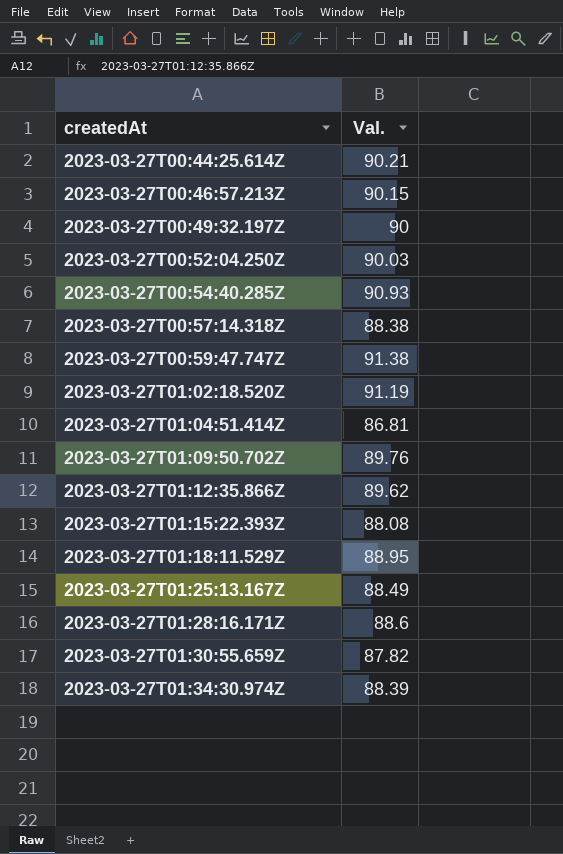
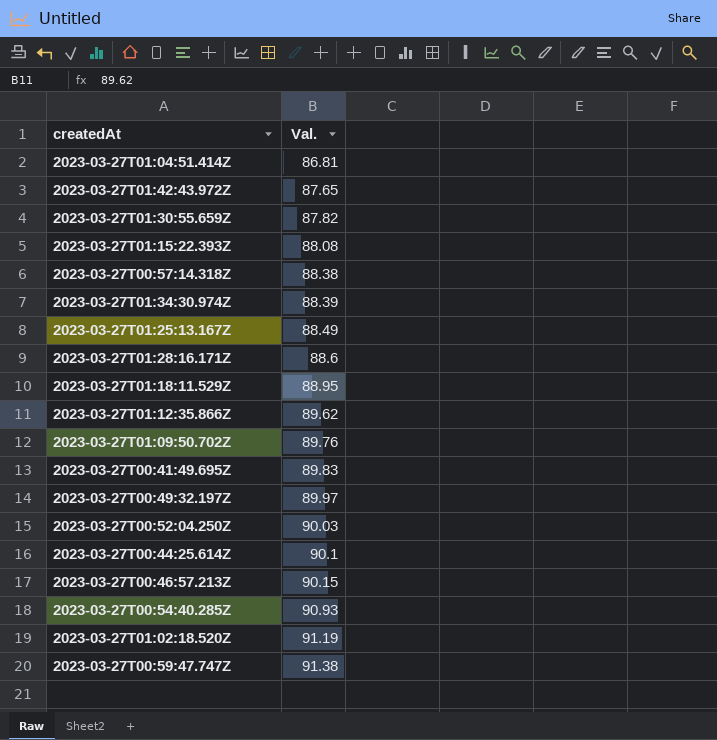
row order: createdAt ascending -> Val. ascending
row 2023-03-27T01:42:43.972Z: none -> 87.65
row 2023-03-27T00:41:49.695Z: none -> 89.83
2023-03-27T00:49:32.197Z | Val.: 90 -> 89.97
2023-03-27T00:44:25.614Z | Val.: 90.21 -> 90.1

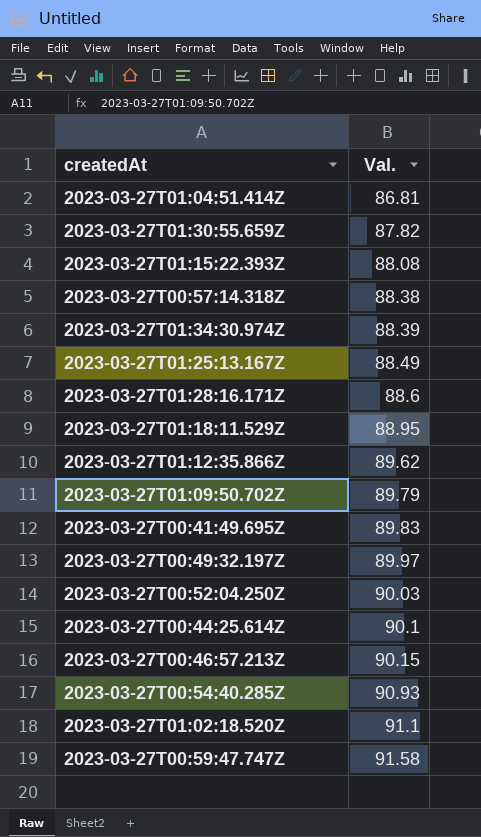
row 2023-03-27T01:42:43.972Z: 87.65 -> none
2023-03-27T01:09:50.702Z | Val.: 89.76 -> 89.79
2023-03-27T01:02:18.520Z | Val.: 91.19 -> 91.1
2023-03-27T00:59:47.747Z | Val.: 91.38 -> 91.58

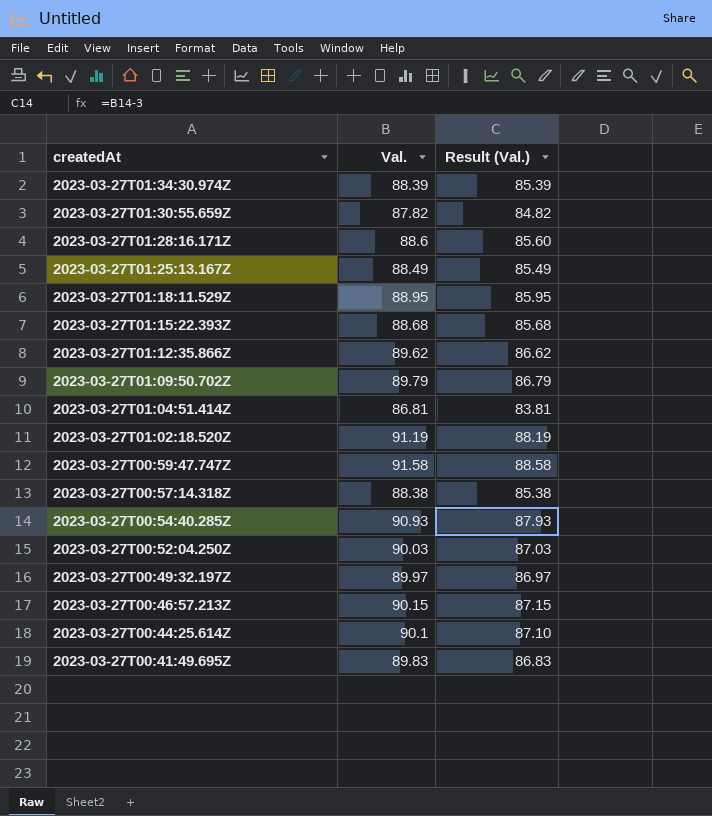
row order: Val. ascending -> createdAt descending
column Result (Val.) | formula: none -> [Val.] - 3
2023-03-27T01:15:22.393Z | Val.: 88.08 -> 88.68
2023-03-27T01:02:18.520Z | Val.: 91.1 -> 91.19

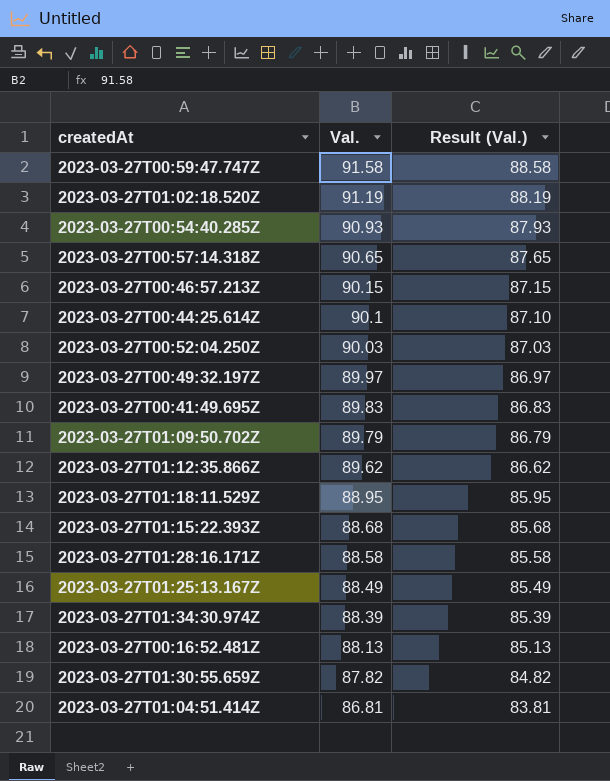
row order: createdAt descending -> Val. descending
2023-03-27T00:57:14.318Z | Val.: 88.38 -> 90.65
2023-03-27T00:57:14.318Z | Result (Val.): 85.38 -> 87.65
2023-03-27T01:28:16.171Z | Val.: 88.6 -> 88.58
2023-03-27T01:28:16.171Z | Result (Val.): 85.60 -> 85.58
row 2023-03-27T00:16:52.481Z: none -> 88.13 | 85.13

